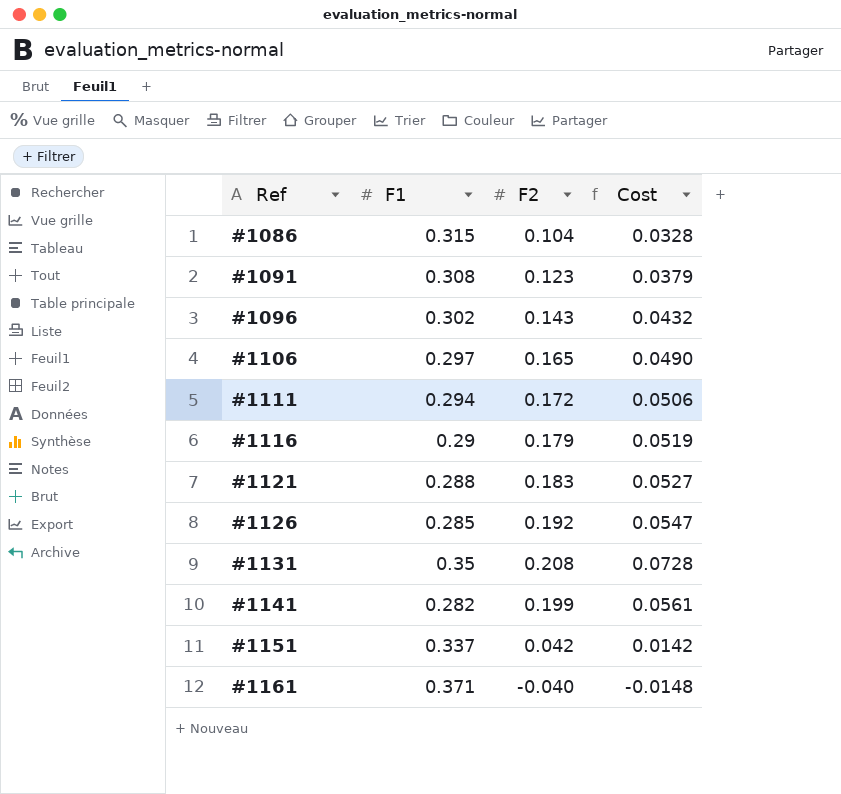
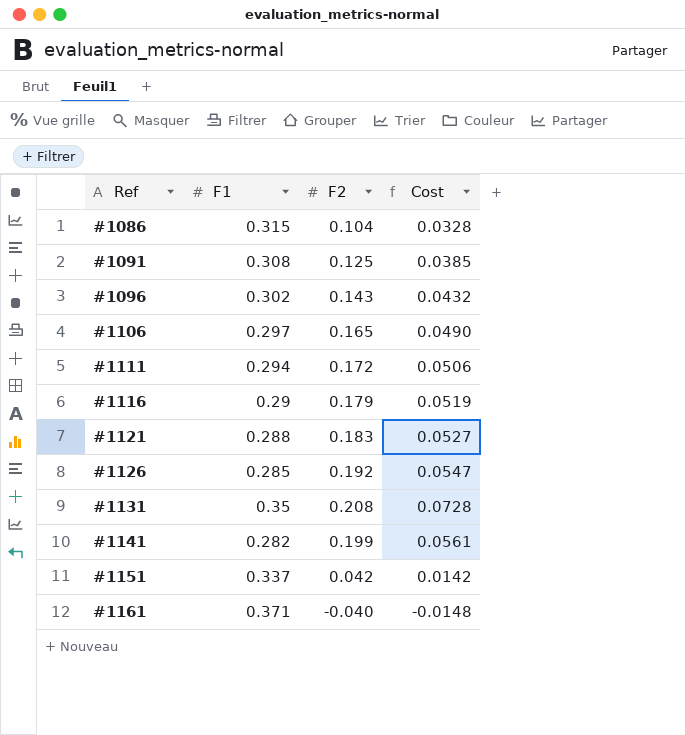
#1091 | F2: 0.123 -> 0.125
#1091 | Cost: 0.0379 -> 0.0385

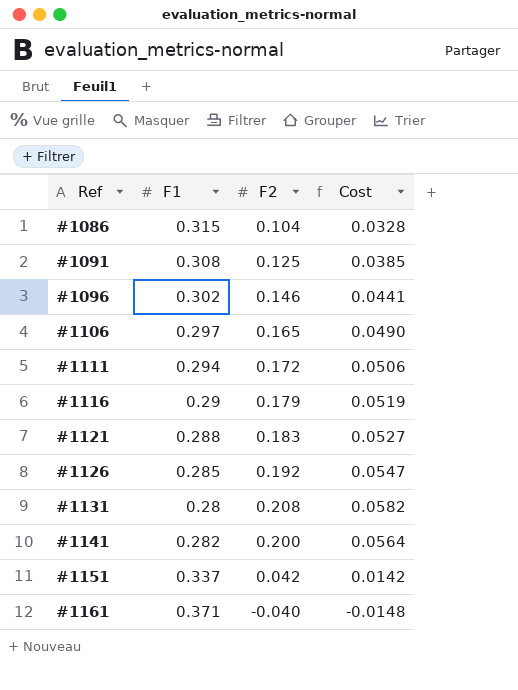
#1096 | F2: 0.143 -> 0.146
#1096 | Cost: 0.0432 -> 0.0441
#1131 | F1: 0.35 -> 0.28
#1131 | Cost: 0.0728 -> 0.0582
#1141 | F2: 0.199 -> 0.200
#1141 | Cost: 0.0561 -> 0.0564

